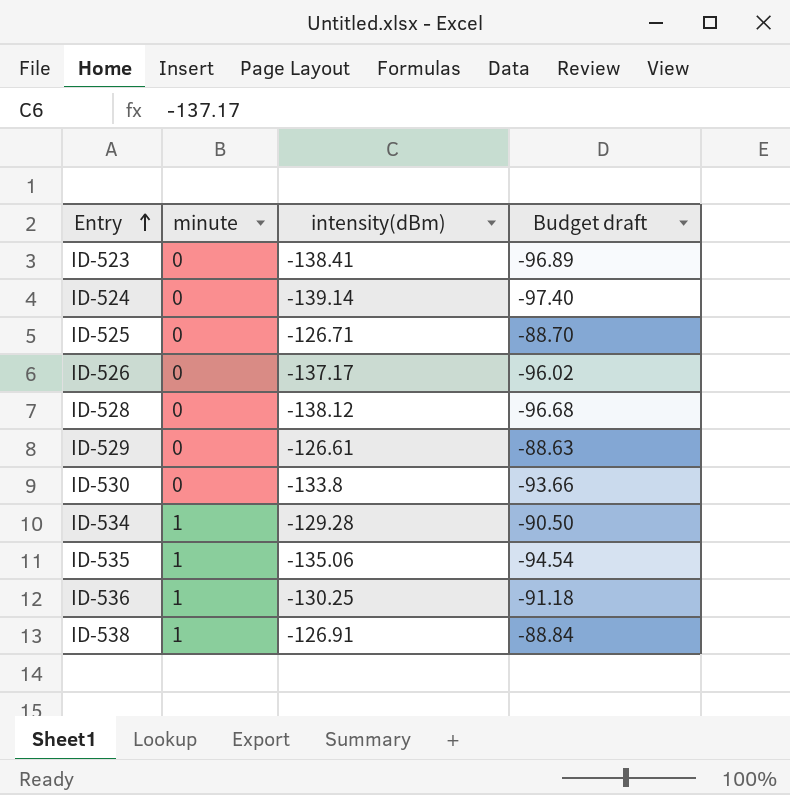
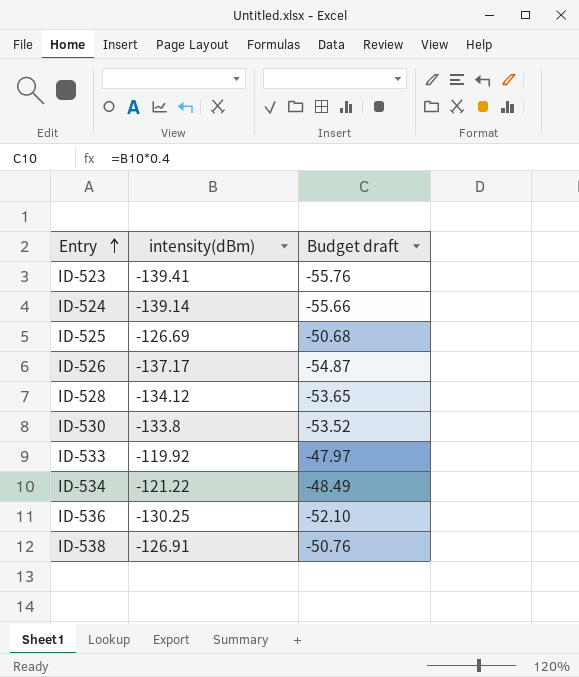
column minute | position: 2 -> none
column Budget draft | formula: [intensity(dBm)] * 0.7 -> [intensity(dBm)] * 0.4
row ID-529: 0 | -126.61 | -88.63 -> none
row ID-535: 1 | -135.06 | -94.54 -> none
ID-523 | intensity(dBm): -138.41 -> -139.41
ID-525 | intensity(dBm): -126.71 -> -126.69
ID-528 | intensity(dBm): -138.12 -> -134.12
row ID-533: none -> -119.92 | -47.97
ID-534 | intensity(dBm): -129.28 -> -121.22

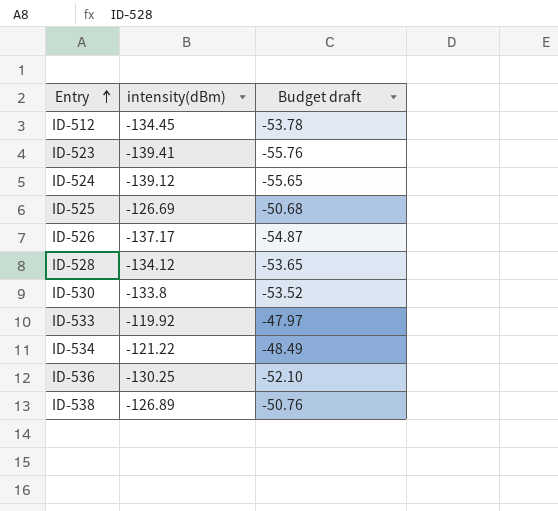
row ID-512: none -> -134.45 | -53.78
ID-524 | intensity(dBm): -139.14 -> -139.12
ID-524 | Budget draft: -55.66 -> -55.65
ID-538 | intensity(dBm): -126.91 -> -126.89

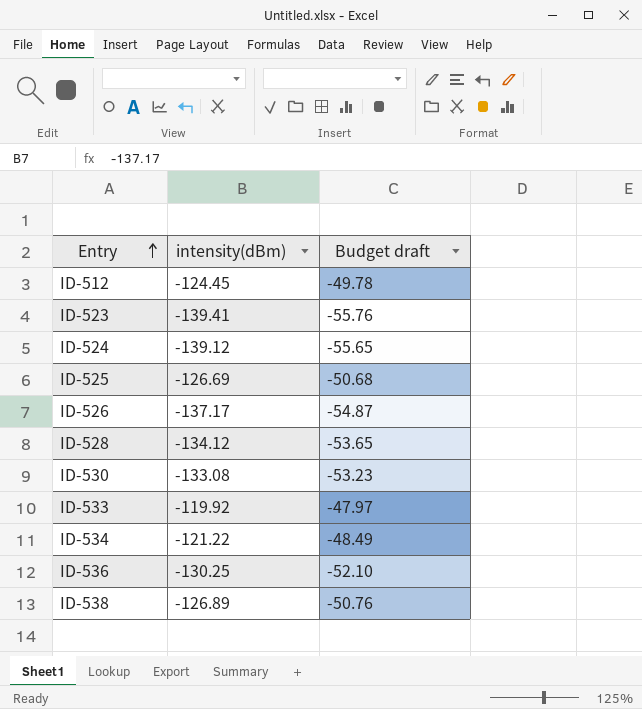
ID-512 | intensity(dBm): -134.45 -> -124.45
ID-512 | Budget draft: -53.78 -> -49.78
ID-530 | intensity(dBm): -133.8 -> -133.08
ID-530 | Budget draft: -53.52 -> -53.23

